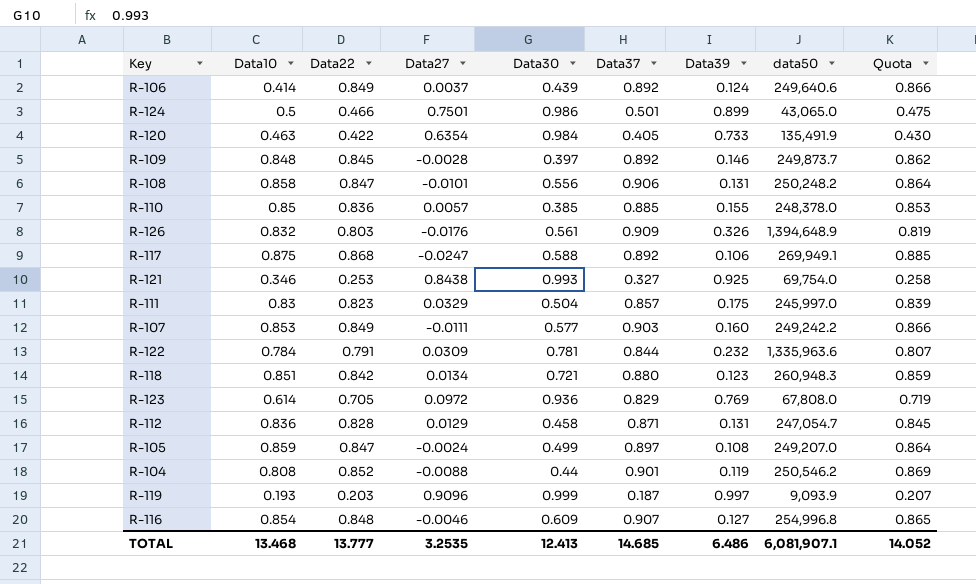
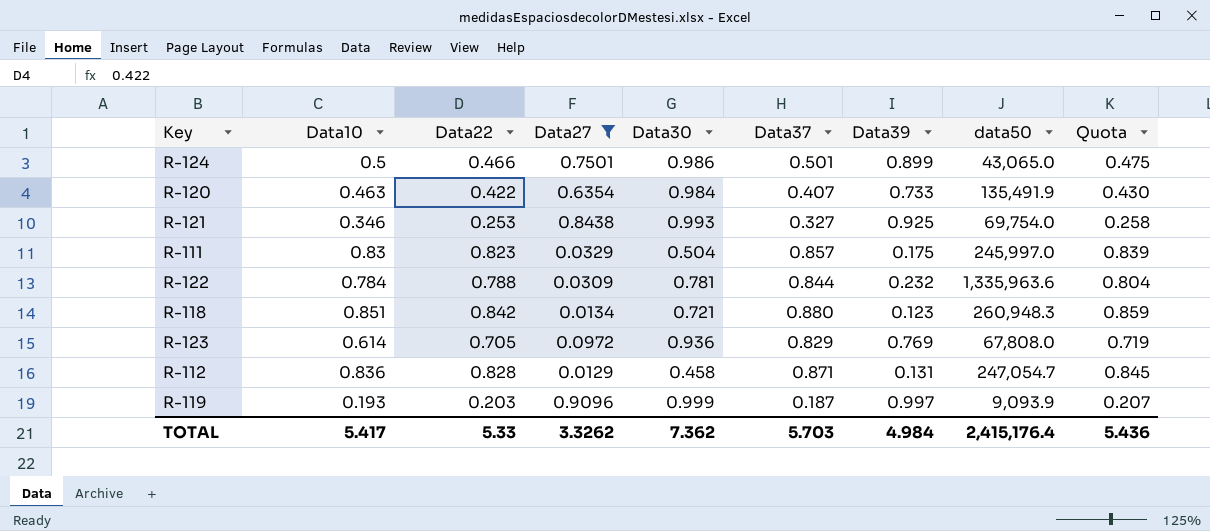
filter: none -> Data27 >= 0.0129
R-120 | Data37: 0.405 -> 0.407
R-122 | Data22: 0.791 -> 0.788
R-122 | Quota: 0.807 -> 0.804
TOTAL | Data10: 13.468 -> 5.417
TOTAL | Data22: 13.777 -> 5.33
TOTAL | Data27: 3.2535 -> 3.3262
TOTAL | Data30: 12.413 -> 7.362
TOTAL | Data37: 14.685 -> 5.703
TOTAL | Data39: 6.486 -> 4.984
TOTAL | data50: 6,081,907.1 -> 2,415,176.4
TOTAL | Quota: 14.052 -> 5.436

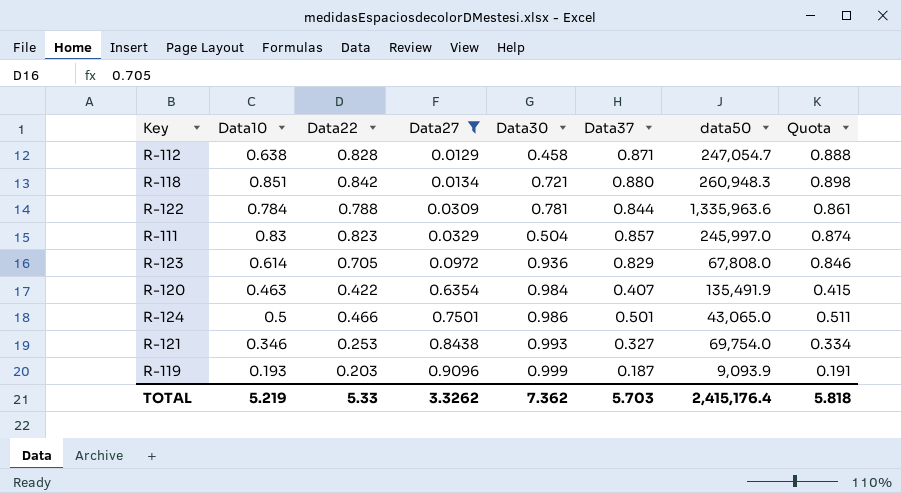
row order: none -> Data27 ascending
column Data39 | position: 7 -> none
column Quota | formula: [Data22] * 1.02 -> [Data37] * 1.02
R-112 | Data10: 0.836 -> 0.638
TOTAL | Data10: 5.417 -> 5.219
TOTAL | Quota: 5.436 -> 5.818

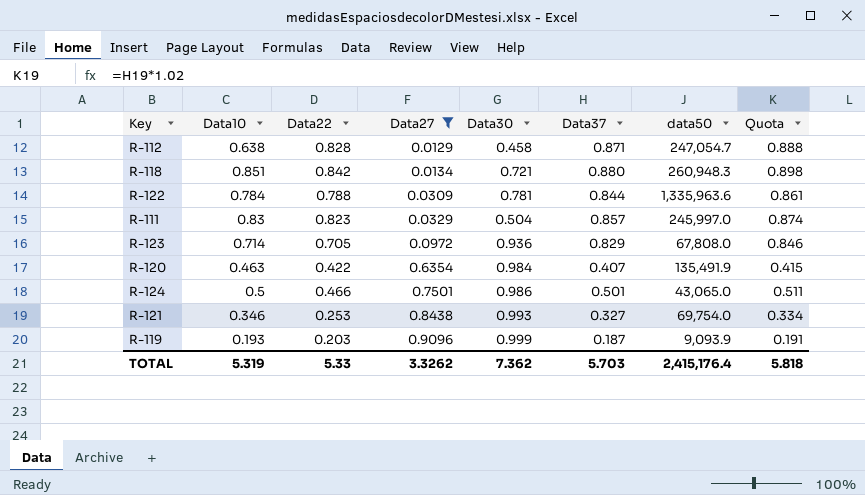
R-123 | Data10: 0.614 -> 0.714
TOTAL | Data10: 5.219 -> 5.319

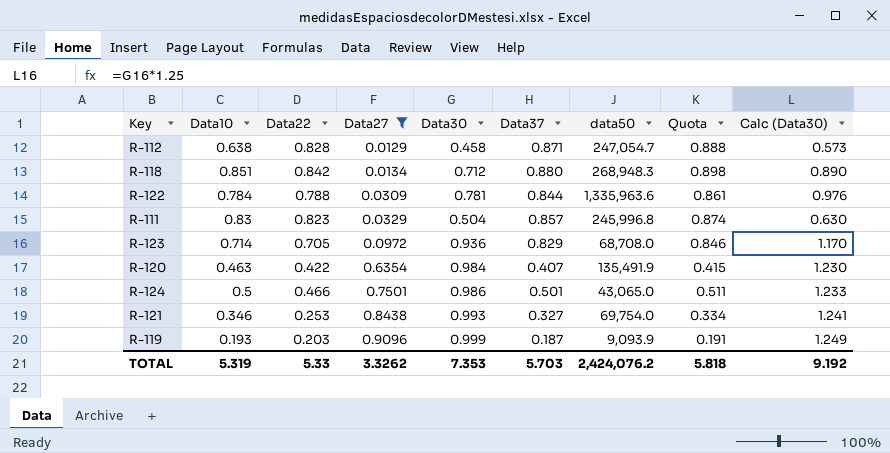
column Calc (Data30) | formula: none -> [Data30] * 1.25
R-118 | Data30: 0.721 -> 0.712
R-118 | data50: 260,948.3 -> 268,948.3
R-111 | data50: 245,997.0 -> 245,996.8
R-123 | data50: 67,808.0 -> 68,708.0
TOTAL | Data30: 7.362 -> 7.353
TOTAL | data50: 2,415,176.4 -> 2,424,076.2

